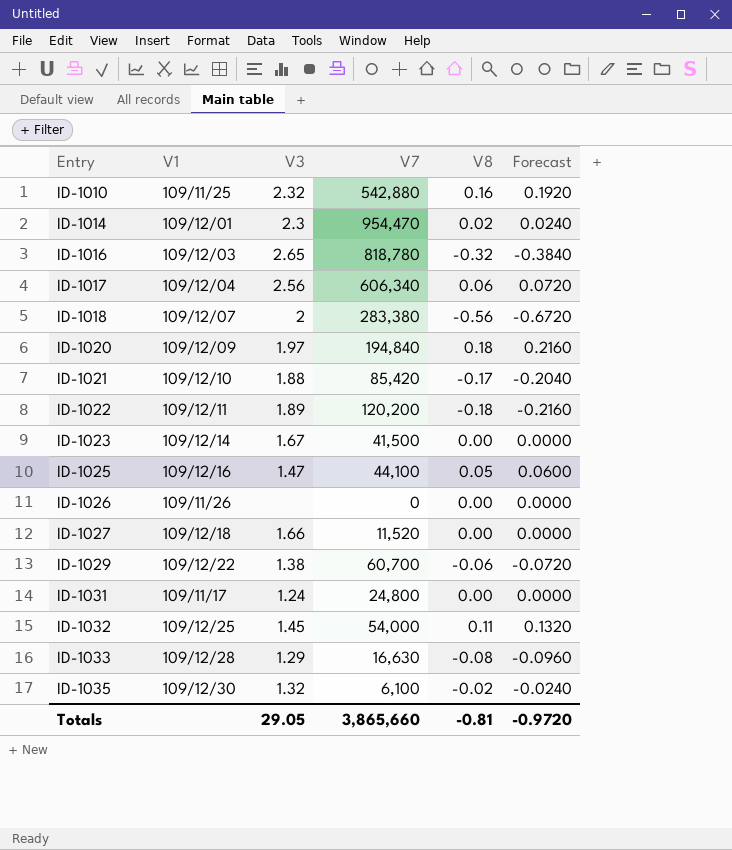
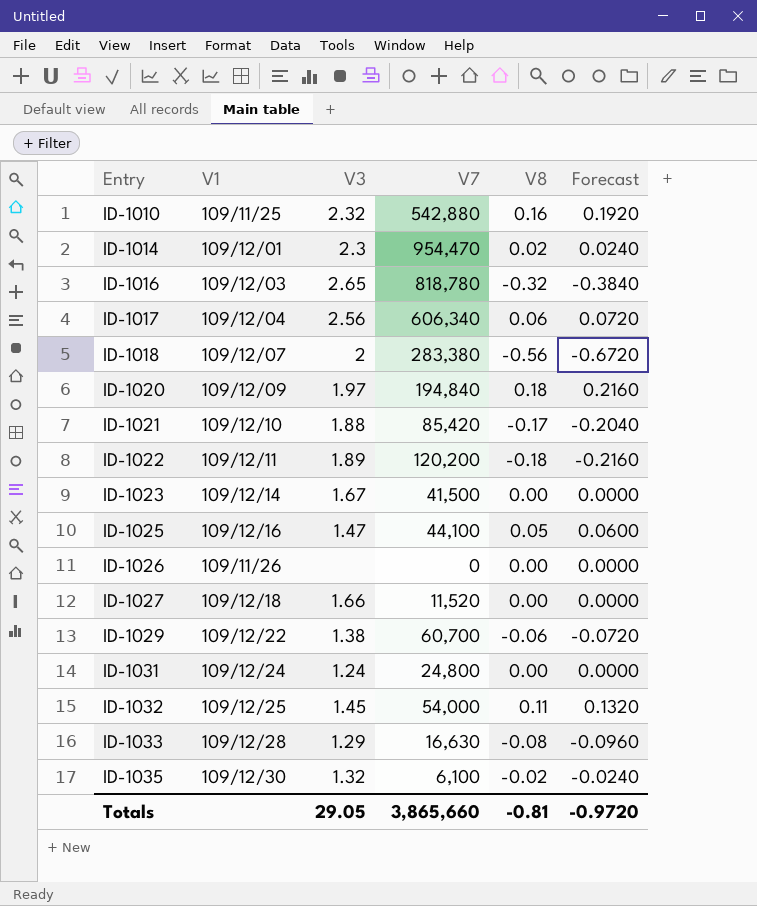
ID-1031 | V1: 109/11/17 -> 109/12/24

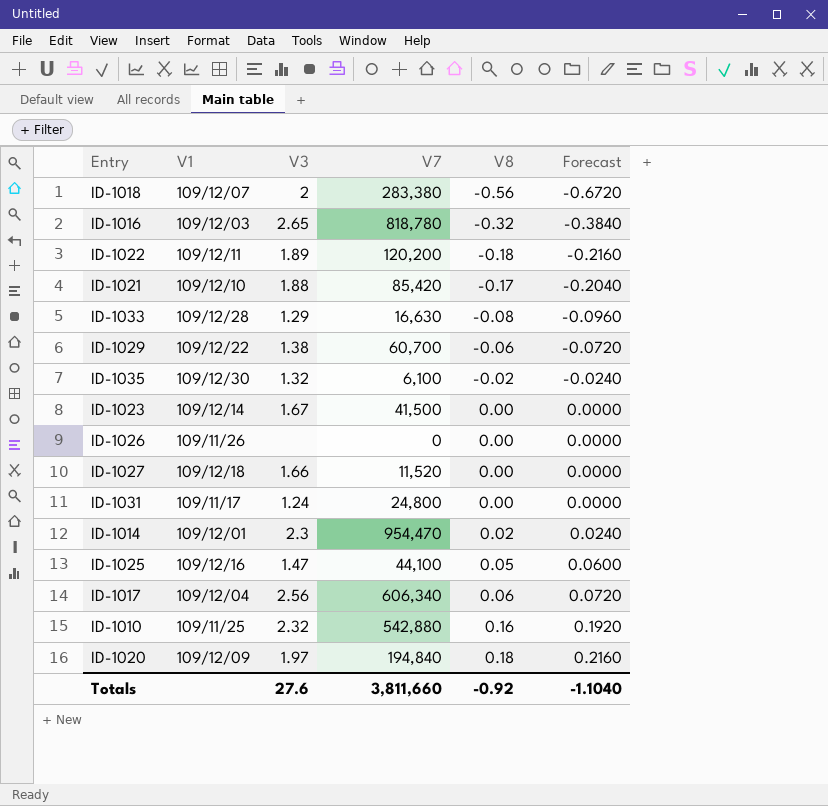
row order: Entry ascending -> V8 ascending
row ID-1032: 109/12/25 | 1.45 | 54,000 | 0.11 | 0.1320 -> none
ID-1031 | V1: 109/12/24 -> 109/11/17
Totals | V3: 29.05 -> 27.6
Totals | V7: 3,865,660 -> 3,811,660
Totals | V8: -0.81 -> -0.92
Totals | Forecast: -0.9720 -> -1.1040

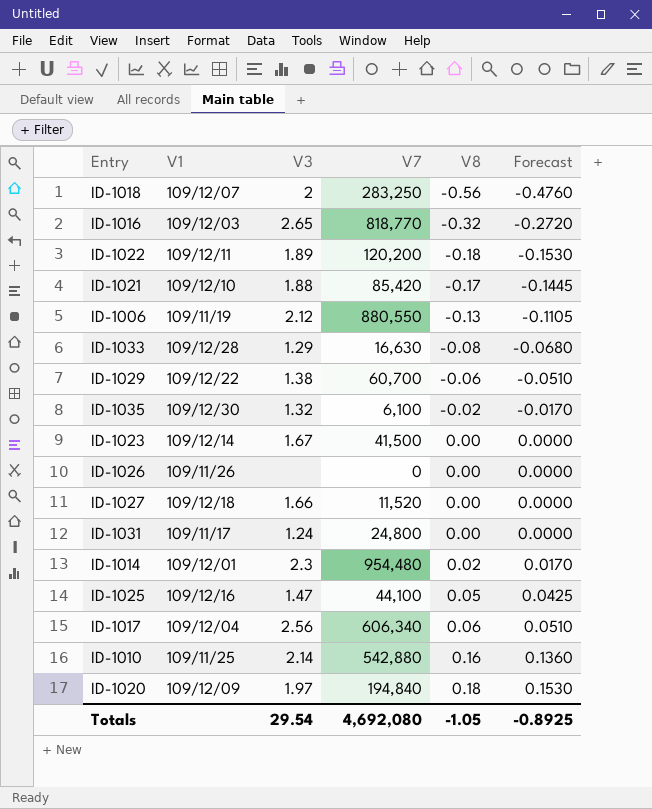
column Forecast | formula: [V8] * 1.2 -> [V8] * 0.85
ID-1018 | V7: 283,380 -> 283,250
ID-1016 | V7: 818,780 -> 818,770
row ID-1006: none -> 109/11/19 | 2.12 | 880,550 | -0.13 | -0.1105
ID-1014 | V7: 954,470 -> 954,480
ID-1010 | V3: 2.32 -> 2.14
Totals | V3: 27.6 -> 29.54
Totals | V7: 3,811,660 -> 4,692,080
Totals | V8: -0.92 -> -1.05
Totals | Forecast: -1.1040 -> -0.8925

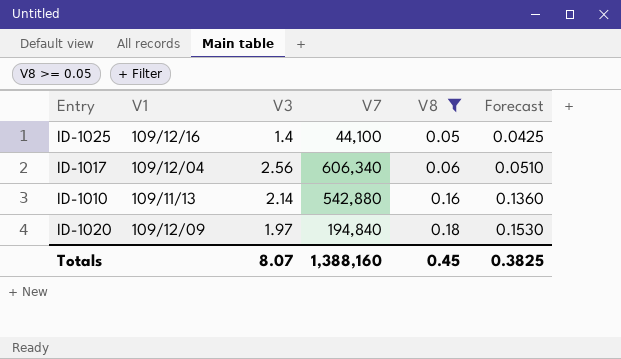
filter: none -> V8 >= 0.05
ID-1025 | V3: 1.47 -> 1.4
ID-1010 | V1: 109/11/25 -> 109/11/13
Totals | V3: 29.54 -> 8.07
Totals | V7: 4,692,080 -> 1,388,160
Totals | V8: -1.05 -> 0.45
Totals | Forecast: -0.8925 -> 0.3825

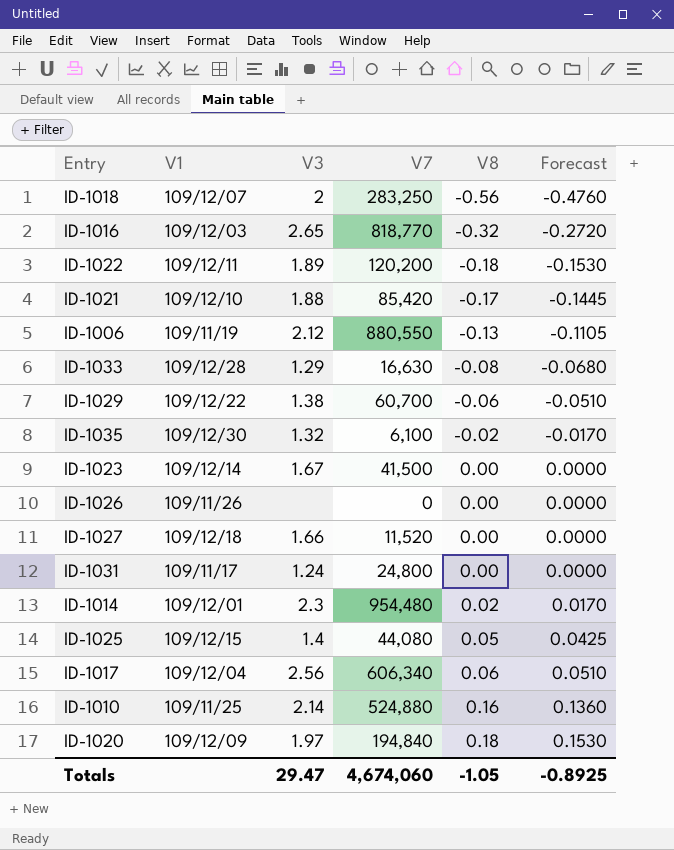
filter: V8 >= 0.05 -> none
ID-1025 | V1: 109/12/16 -> 109/12/15
ID-1025 | V7: 44,100 -> 44,080
ID-1010 | V1: 109/11/13 -> 109/11/25
ID-1010 | V7: 542,880 -> 524,880
Totals | V3: 8.07 -> 29.47
Totals | V7: 1,388,160 -> 4,674,060
Totals | V8: 0.45 -> -1.05
Totals | Forecast: 0.3825 -> -0.8925

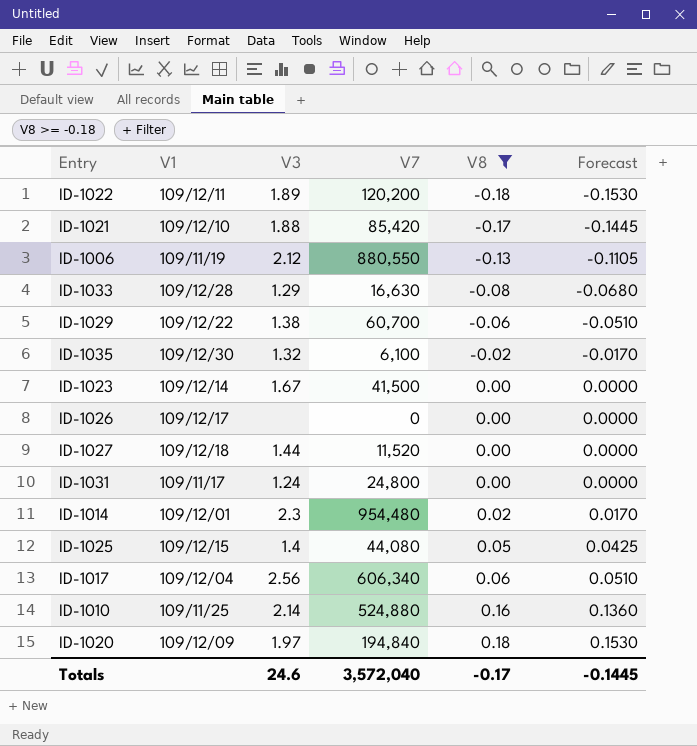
filter: none -> V8 >= -0.18
ID-1026 | V1: 109/11/26 -> 109/12/17
ID-1027 | V3: 1.66 -> 1.44
Totals | V3: 29.47 -> 24.6
Totals | V7: 4,674,060 -> 3,572,040
Totals | V8: -1.05 -> -0.17
Totals | Forecast: -0.8925 -> -0.1445

